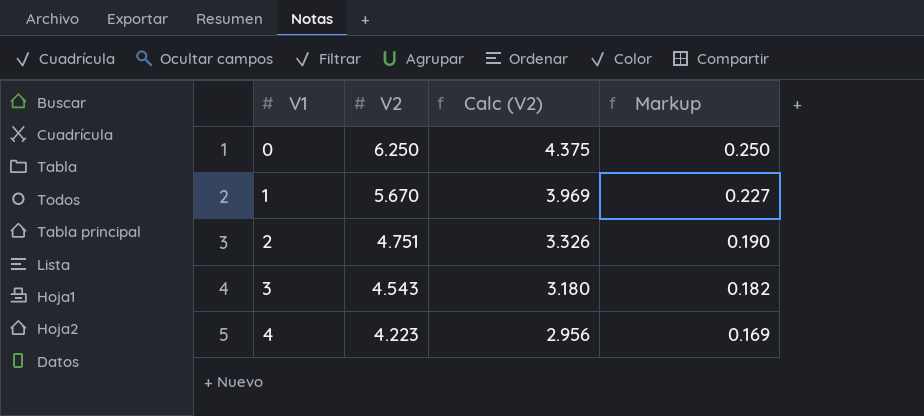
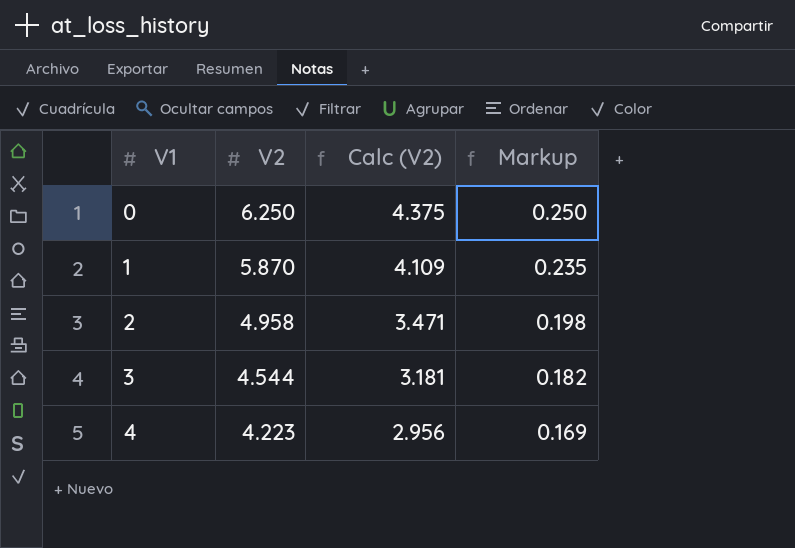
1 | V2: 5.670 -> 5.870
1 | Calc (V2): 3.969 -> 4.109
1 | Markup: 0.227 -> 0.235
2 | V2: 4.751 -> 4.958
2 | Calc (V2): 3.326 -> 3.471
2 | Markup: 0.190 -> 0.198
3 | V2: 4.543 -> 4.544
3 | Calc (V2): 3.180 -> 3.181

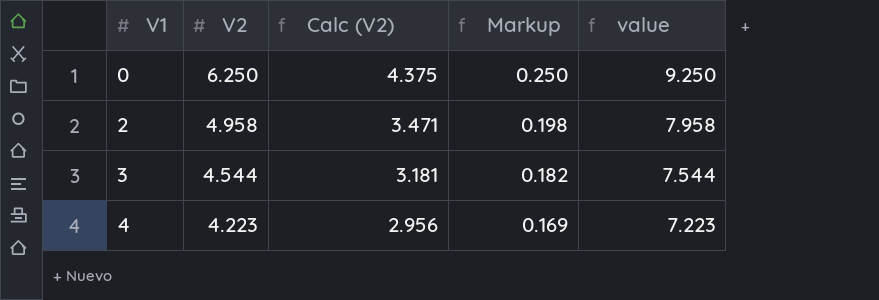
column value | formula: none -> [V2] + 3
row 1: 5.870 | 4.109 | 0.235 -> none

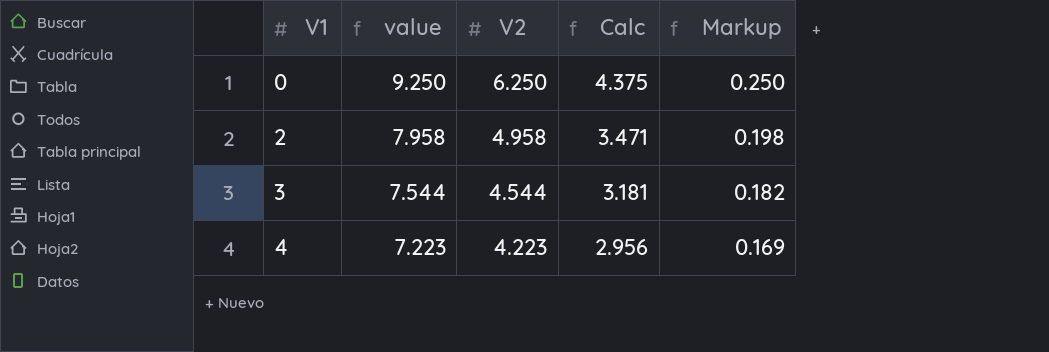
column value | position: 5 -> 2
column name: Calc (V2) -> Calc

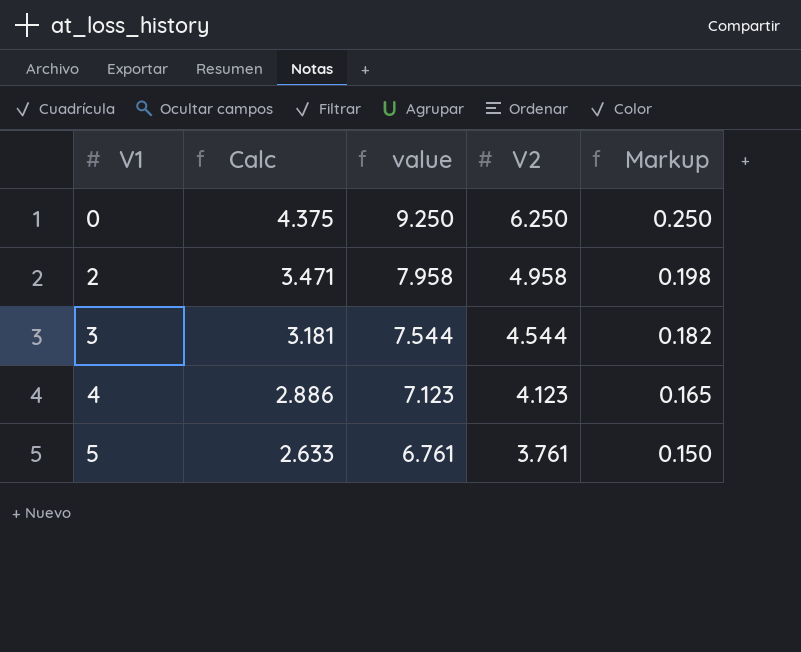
column Calc | position: 4 -> 2
4 | Calc: 2.956 -> 2.886
4 | value: 7.223 -> 7.123
4 | V2: 4.223 -> 4.123
4 | Markup: 0.169 -> 0.165
row 5: none -> 2.633 | 6.761 | 3.761 | 0.150

